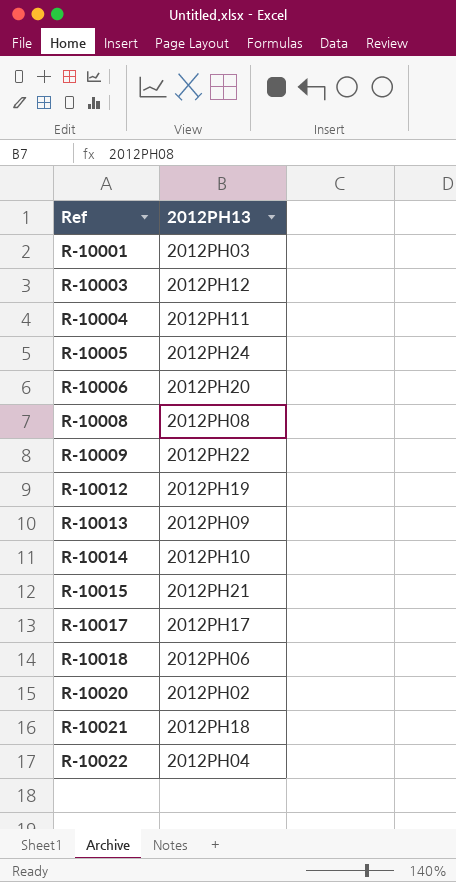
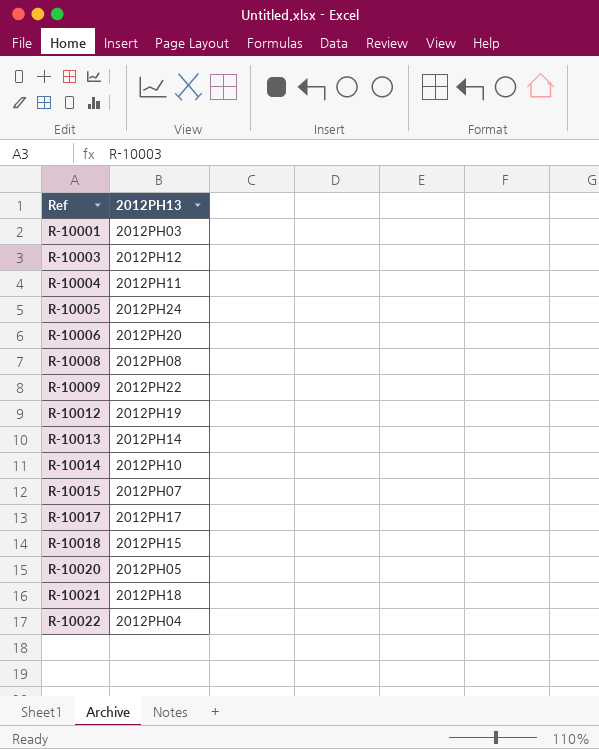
R-10013 | 2012PH13: 2012PH09 -> 2012PH14
R-10015 | 2012PH13: 2012PH21 -> 2012PH07
R-10018 | 2012PH13: 2012PH06 -> 2012PH15
R-10020 | 2012PH13: 2012PH02 -> 2012PH05

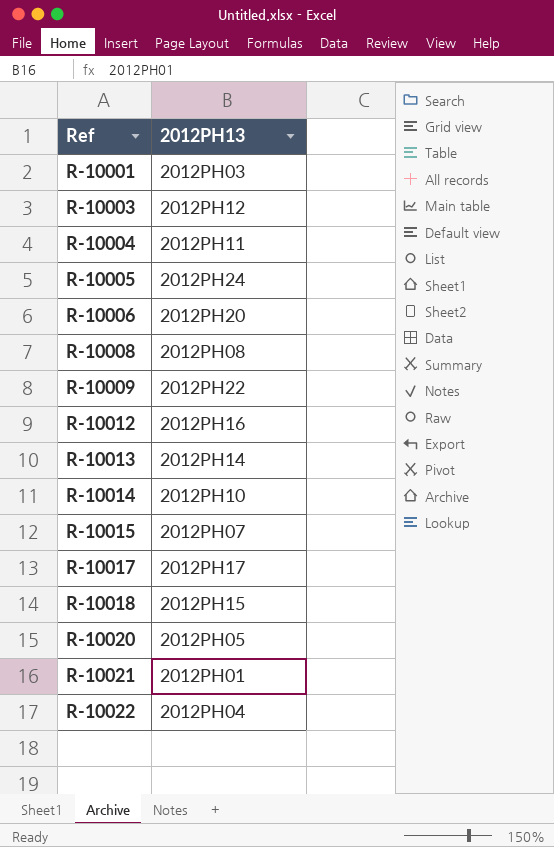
R-10012 | 2012PH13: 2012PH19 -> 2012PH16
R-10021 | 2012PH13: 2012PH18 -> 2012PH01

